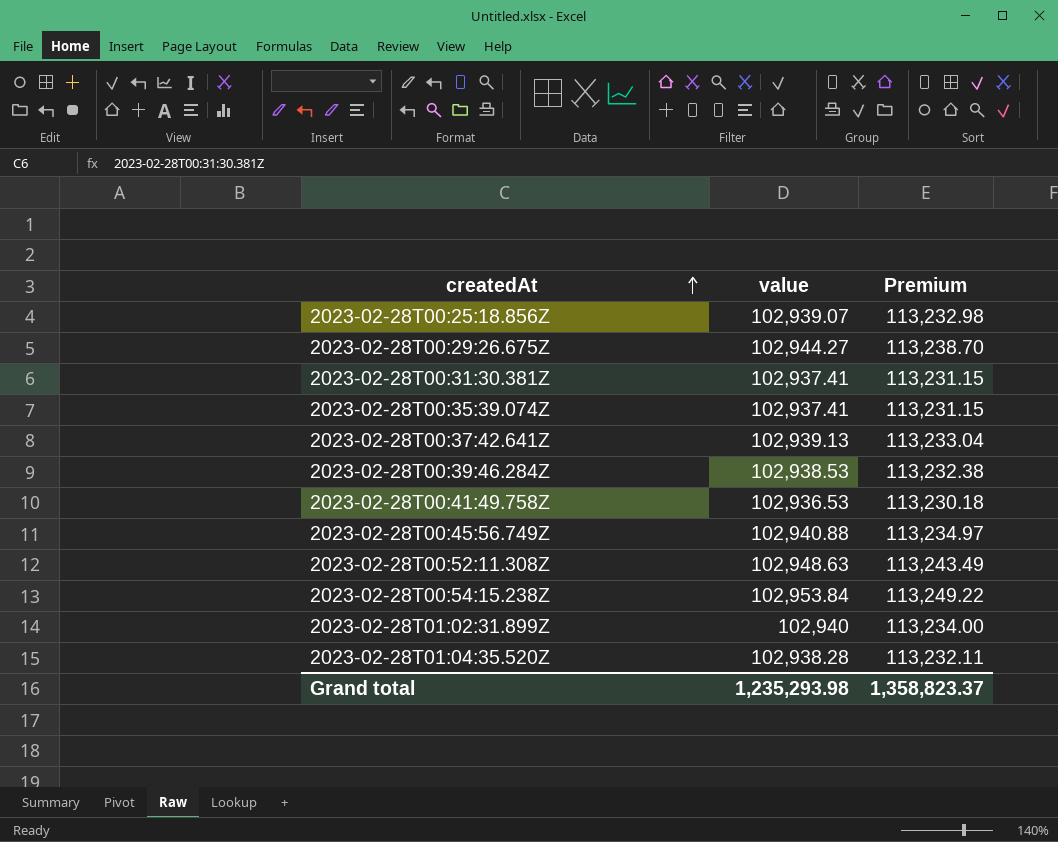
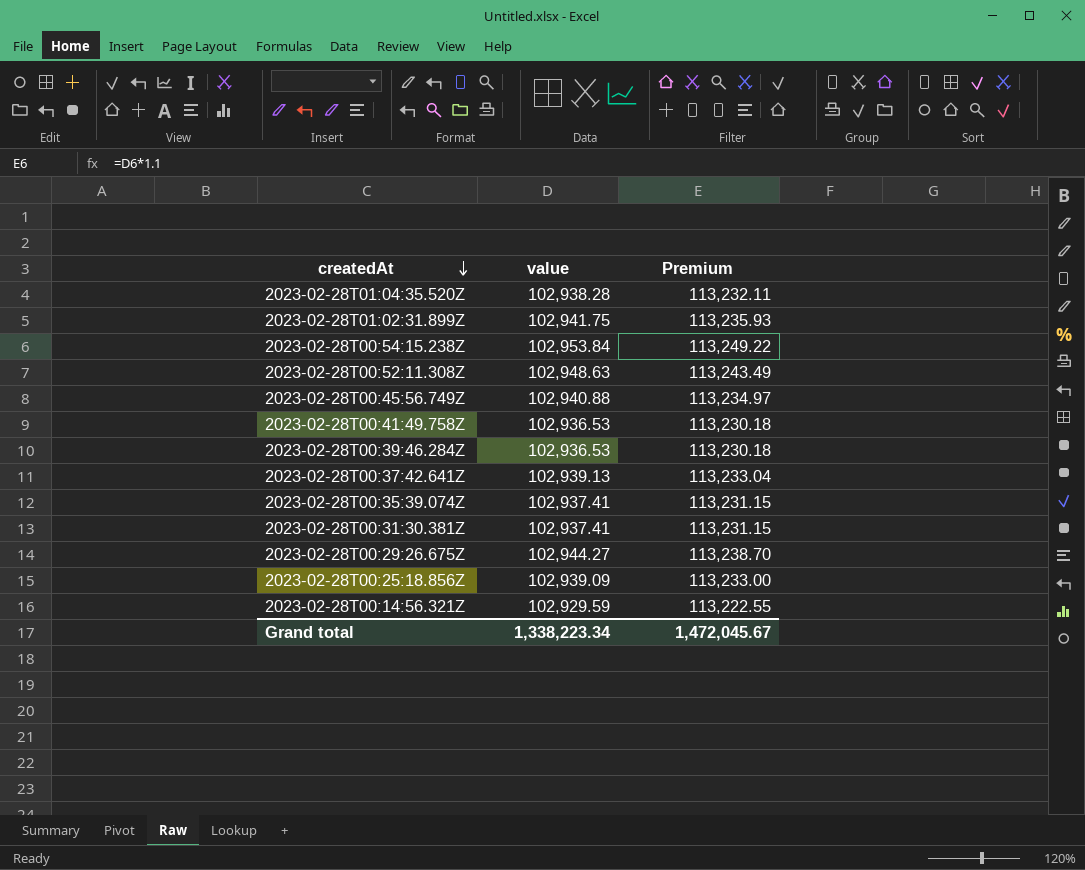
row order: createdAt ascending -> createdAt descending
2023-02-28T01:02:31.899Z | value: 102,940 -> 102,941.75
2023-02-28T01:02:31.899Z | Premium: 113,234.00 -> 113,235.93
2023-02-28T00:39:46.284Z | value: 102,938.53 -> 102,936.53
2023-02-28T00:39:46.284Z | Premium: 113,232.38 -> 113,230.18
2023-02-28T00:25:18.856Z | value: 102,939.07 -> 102,939.09
2023-02-28T00:25:18.856Z | Premium: 113,232.98 -> 113,233.00
row 2023-02-28T00:14:56.321Z: none -> 102,929.59 | 113,222.55
Grand total | value: 1,235,293.98 -> 1,338,223.34
Grand total | Premium: 1,358,823.37 -> 1,472,045.67

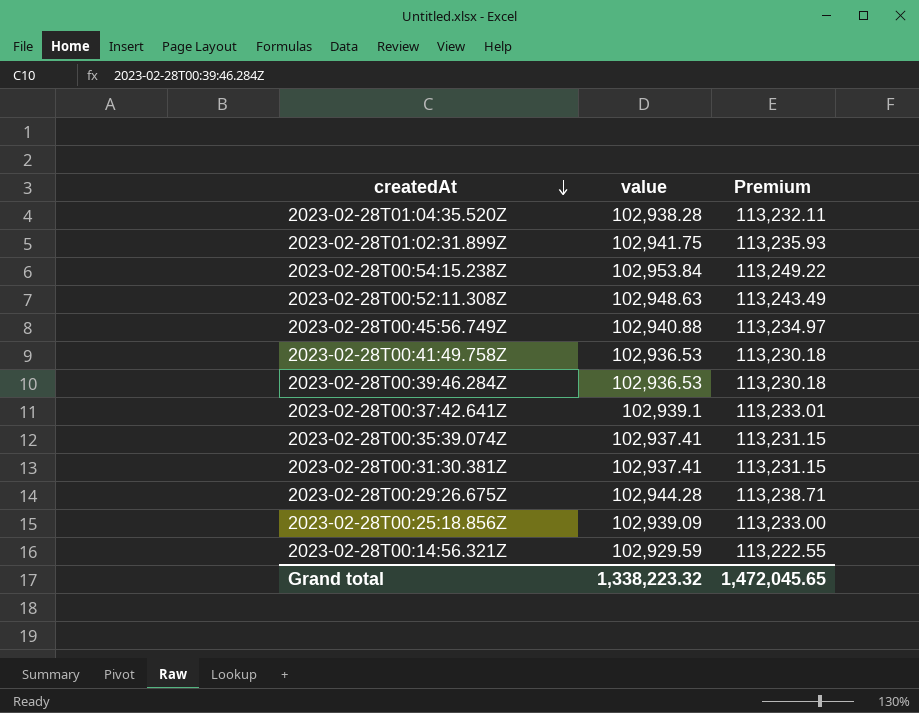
2023-02-28T00:37:42.641Z | value: 102,939.13 -> 102,939.1
2023-02-28T00:37:42.641Z | Premium: 113,233.04 -> 113,233.01
2023-02-28T00:29:26.675Z | value: 102,944.27 -> 102,944.28
2023-02-28T00:29:26.675Z | Premium: 113,238.70 -> 113,238.71
Grand total | value: 1,338,223.34 -> 1,338,223.32
Grand total | Premium: 1,472,045.67 -> 1,472,045.65

